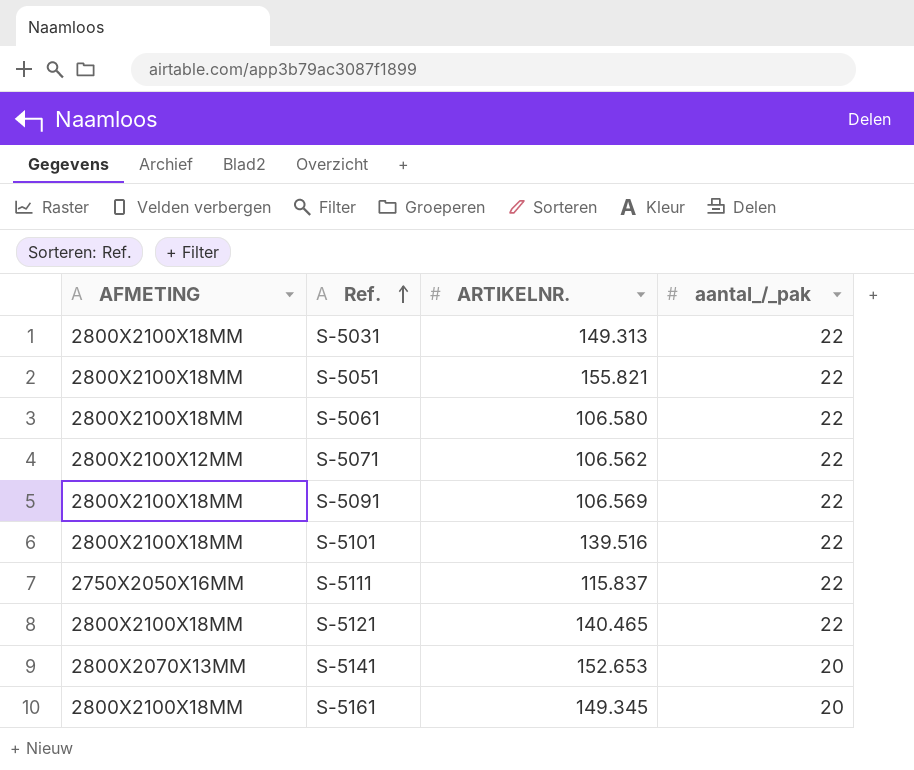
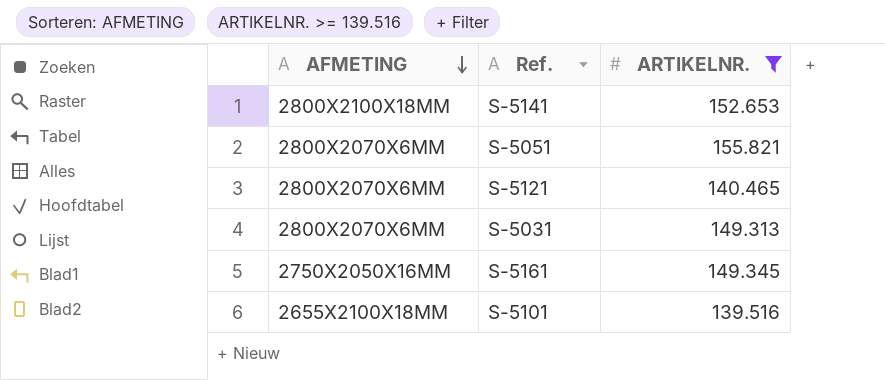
filter: none -> ARTIKELNR. >= 139.516
row order: Ref. ascending -> AFMETING descending
column aantal_/_pak | position: 4 -> none
S-5141 | AFMETING: 2800X2070X13MM -> 2800X2100X18MM
S-5051 | AFMETING: 2800X2100X18MM -> 2800X2070X6MM
S-5121 | AFMETING: 2800X2100X18MM -> 2800X2070X6MM
S-5031 | AFMETING: 2800X2100X18MM -> 2800X2070X6MM
S-5161 | AFMETING: 2800X2100X18MM -> 2750X2050X16MM
S-5101 | AFMETING: 2800X2100X18MM -> 2655X2100X18MM

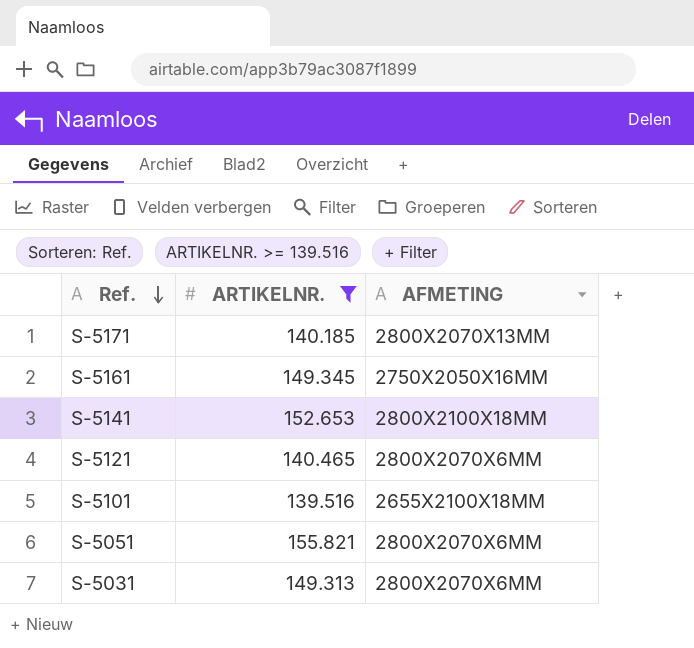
row order: AFMETING descending -> Ref. descending
column AFMETING | position: 1 -> 3
row S-5171: none -> 140.185 | 2800X2070X13MM

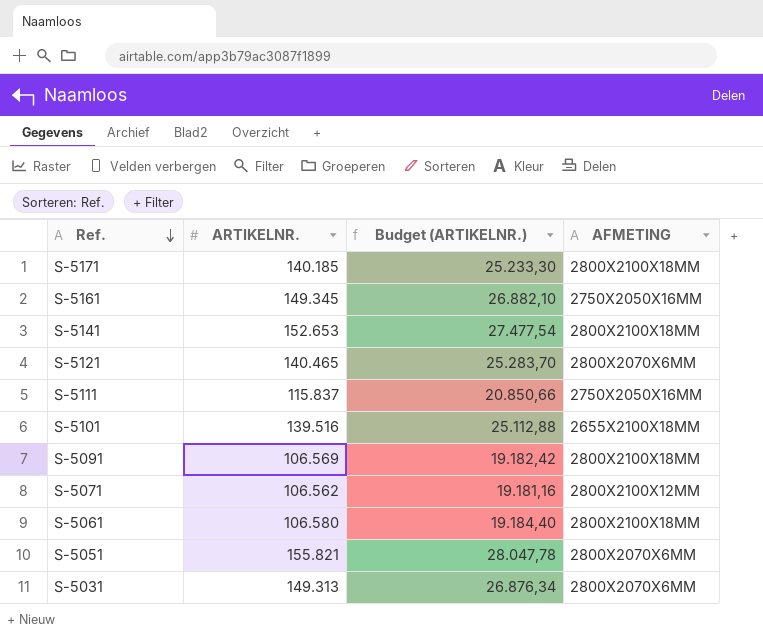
filter: ARTIKELNR. >= 139.516 -> none
column Budget (ARTIKELNR.) | formula: none -> [ARTIKELNR.] * 0,18
S-5171 | AFMETING: 2800X2070X13MM -> 2800X2100X18MM

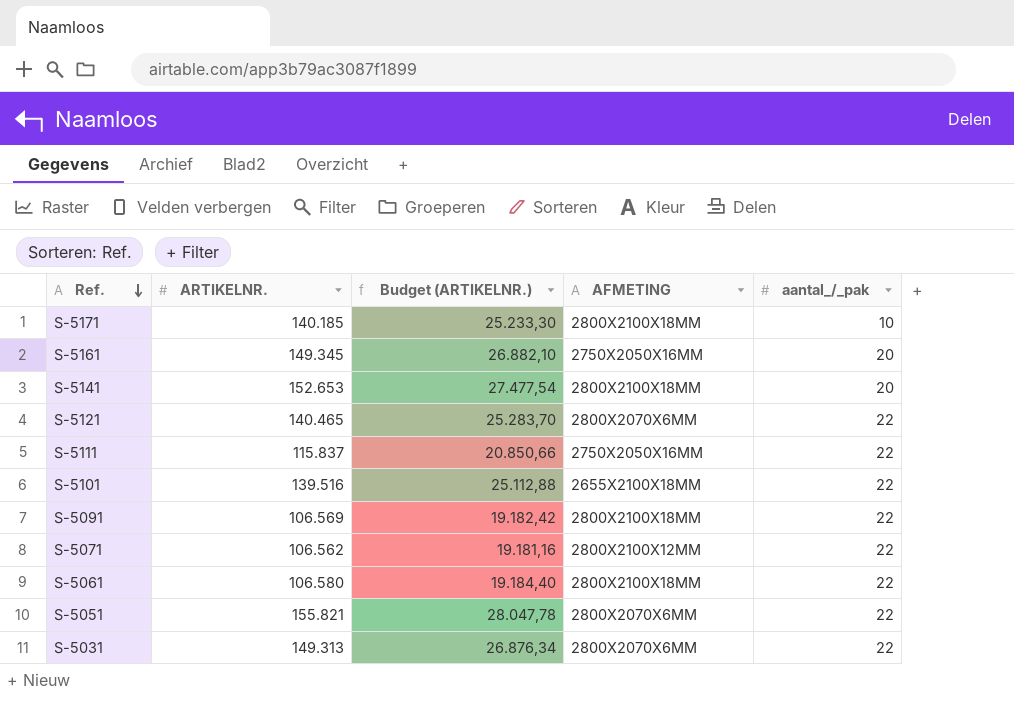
column aantal_/_pak | position: none -> 5

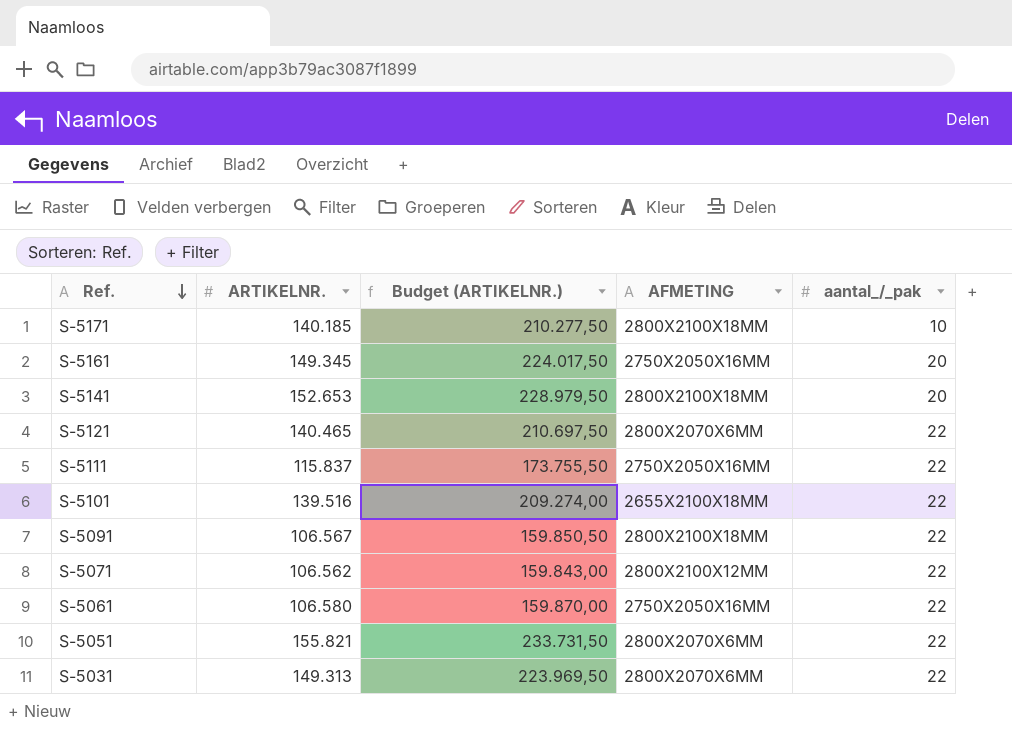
column Budget (ARTIKELNR.) | formula: [ARTIKELNR.] * 0,18 -> [ARTIKELNR.] * 1,5
S-5091 | ARTIKELNR.: 106.569 -> 106.567
S-5061 | AFMETING: 2800X2100X18MM -> 2750X2050X16MM

